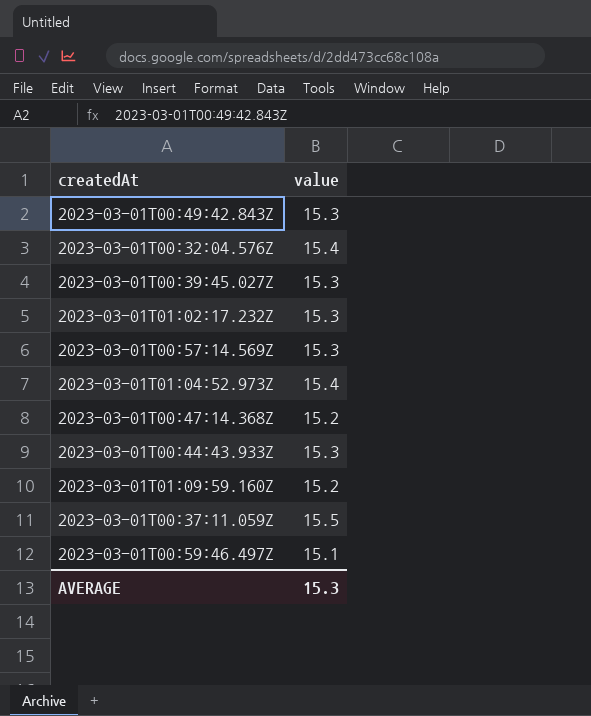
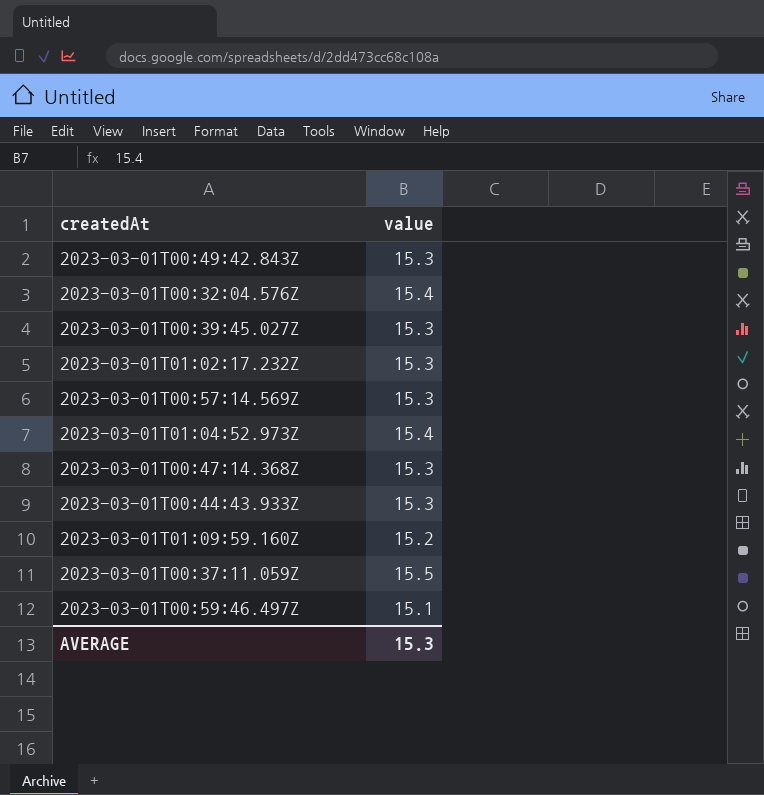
2023-03-01T00:47:14.368Z | value: 15.2 -> 15.3

